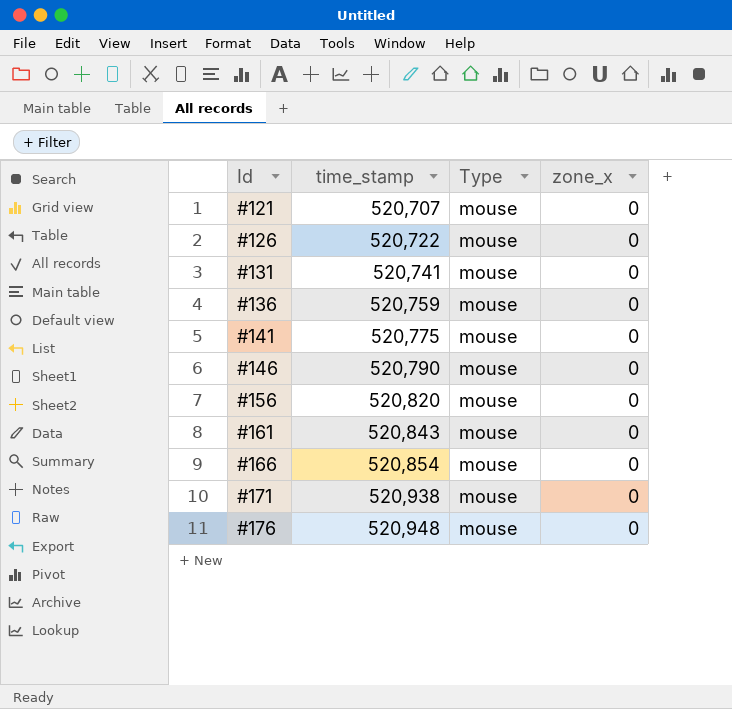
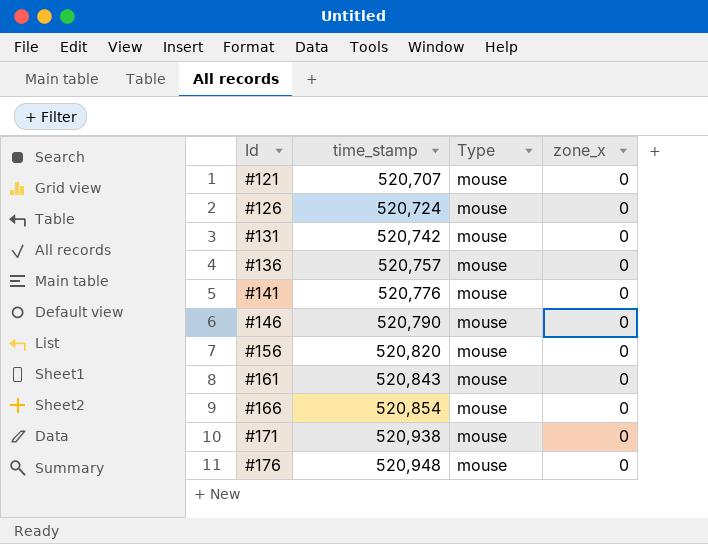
#126 | time_stamp: 520,722 -> 520,724
#131 | time_stamp: 520,741 -> 520,742
#136 | time_stamp: 520,759 -> 520,757
#141 | time_stamp: 520,775 -> 520,776

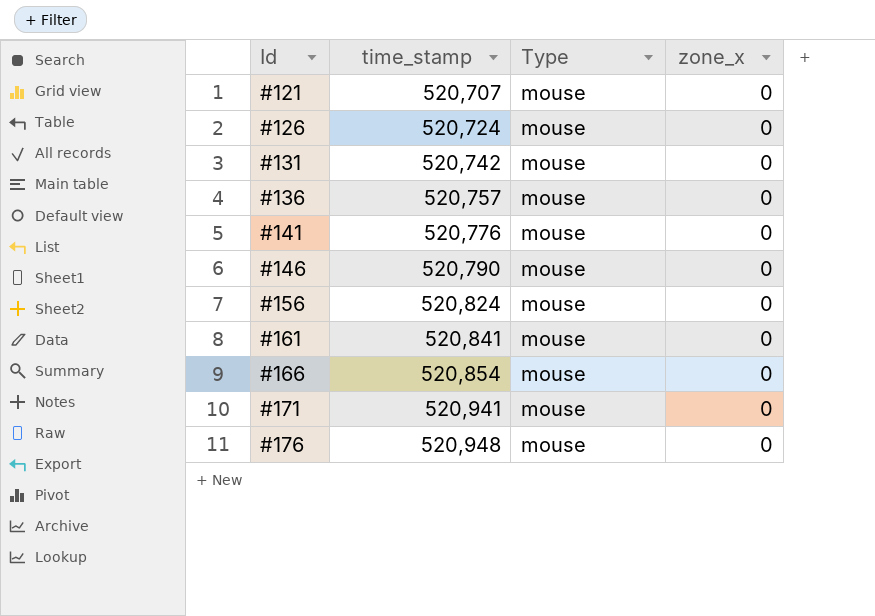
#156 | time_stamp: 520,820 -> 520,824
#161 | time_stamp: 520,843 -> 520,841
#171 | time_stamp: 520,938 -> 520,941

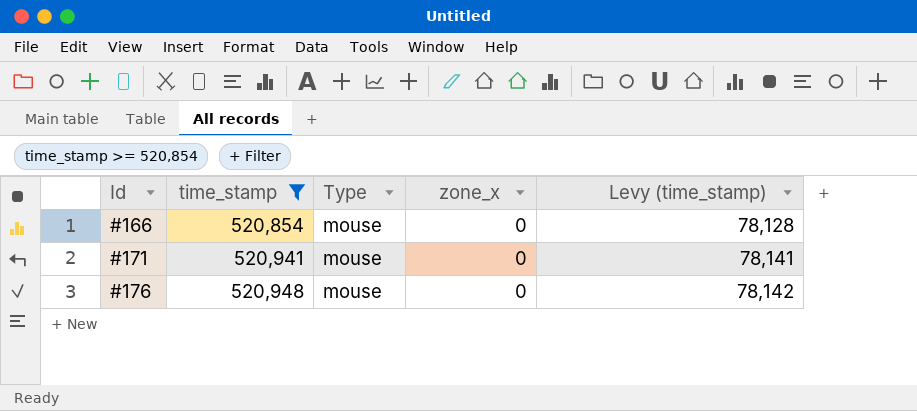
filter: none -> time_stamp >= 520,854
column Levy (time_stamp) | formula: none -> [time_stamp] * 0.15

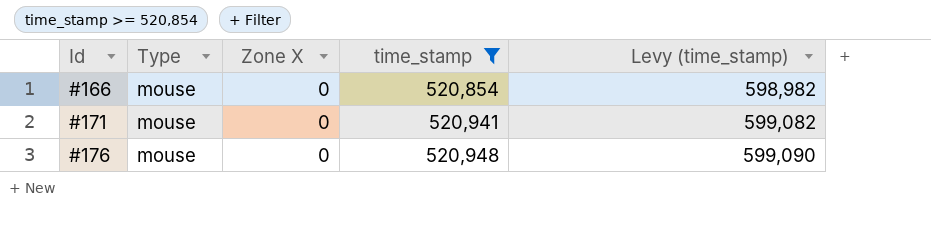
column name: zone_x -> Zone X
column time_stamp | position: 2 -> 4
column Levy (time_stamp) | formula: [time_stamp] * 0.15 -> [time_stamp] * 1.15

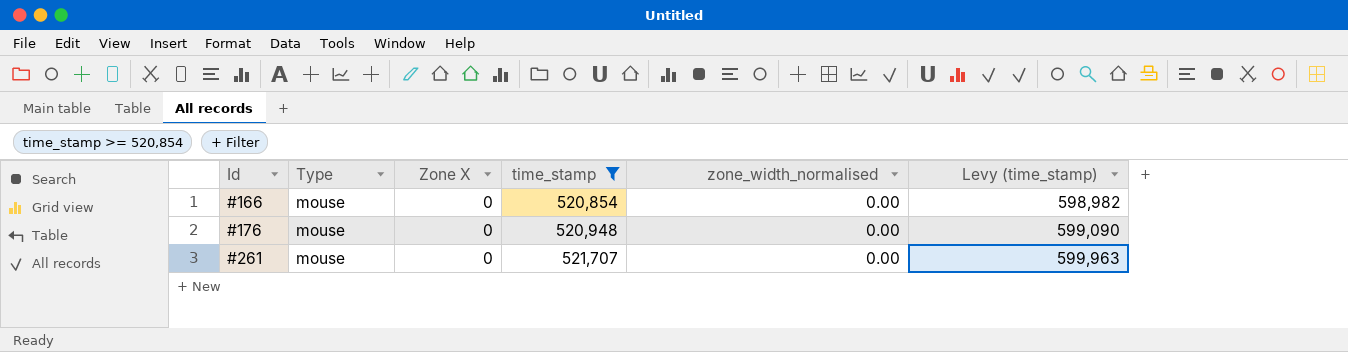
column zone_width_normalised | position: none -> 5
row #171: mouse | 0 | 520,941 | 599,082 -> none
row #261: none -> mouse | 0 | 521,707 | 0.00 | 599,963

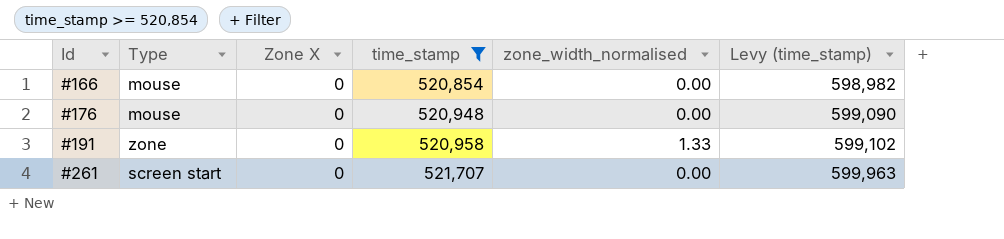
row #191: none -> zone | 0 | 520,958 | 1.33 | 599,102
#261 | Type: mouse -> screen start

